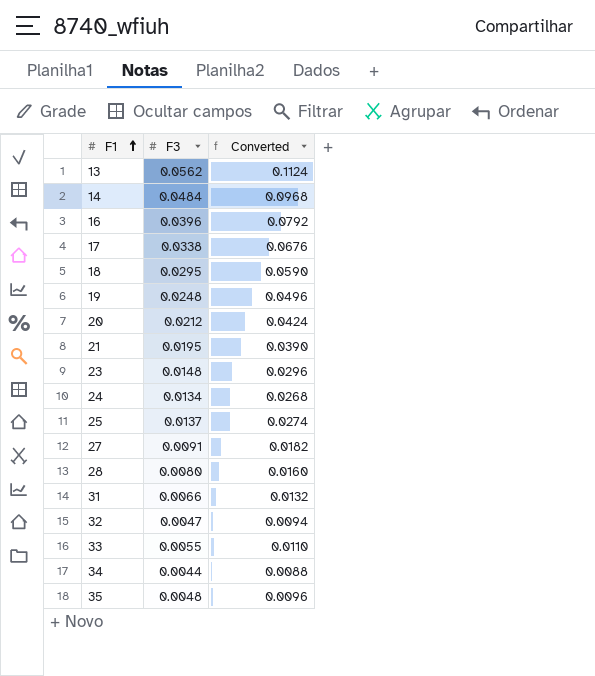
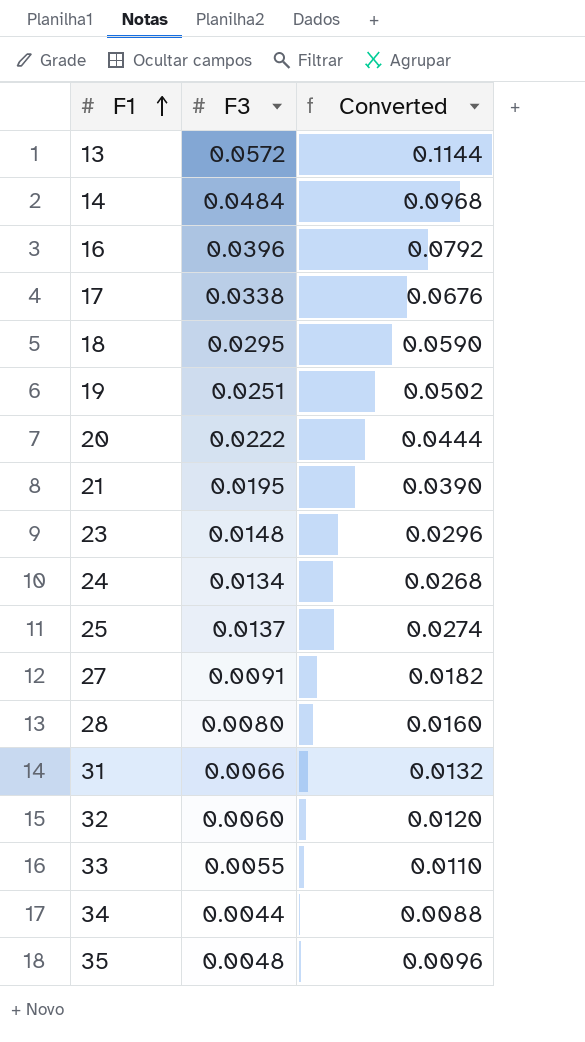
13 | F3: 0.0562 -> 0.0572
13 | Converted: 0.1124 -> 0.1144
19 | F3: 0.0248 -> 0.0251
19 | Converted: 0.0496 -> 0.0502
20 | F3: 0.0212 -> 0.0222
20 | Converted: 0.0424 -> 0.0444
32 | F3: 0.0047 -> 0.0060
32 | Converted: 0.0094 -> 0.0120

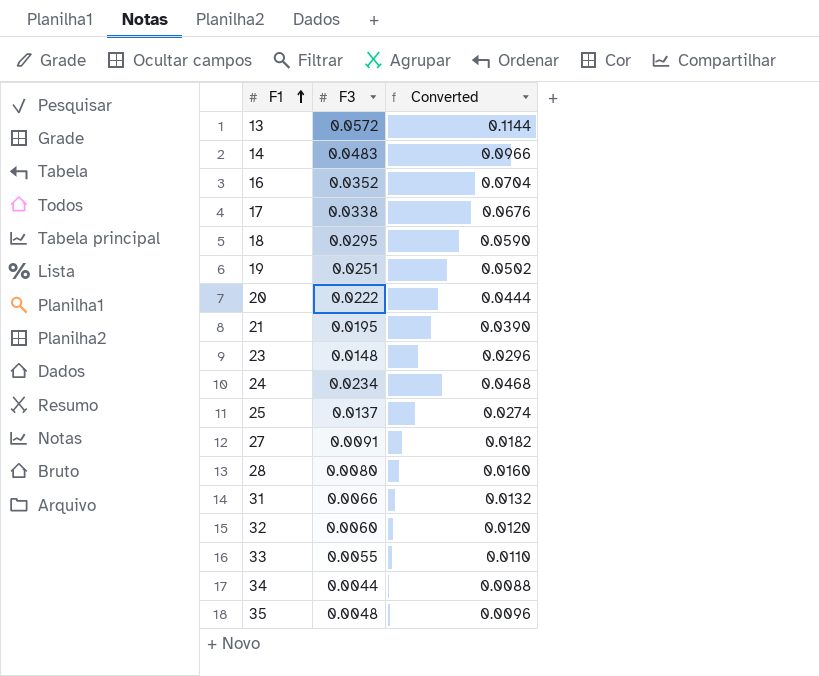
14 | F3: 0.0484 -> 0.0483
14 | Converted: 0.0968 -> 0.0966
16 | F3: 0.0396 -> 0.0352
16 | Converted: 0.0792 -> 0.0704
24 | F3: 0.0134 -> 0.0234
24 | Converted: 0.0268 -> 0.0468

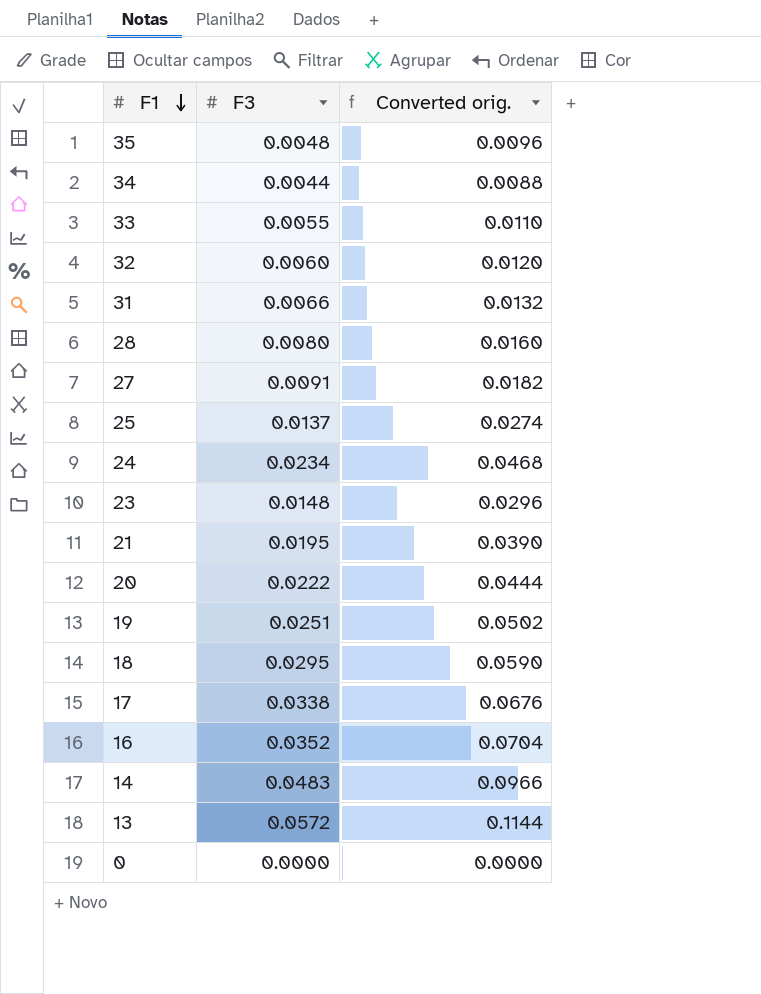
row order: F1 ascending -> F1 descending
column name: Converted -> Converted orig.
row 0: none -> 0.0000 | 0.0000

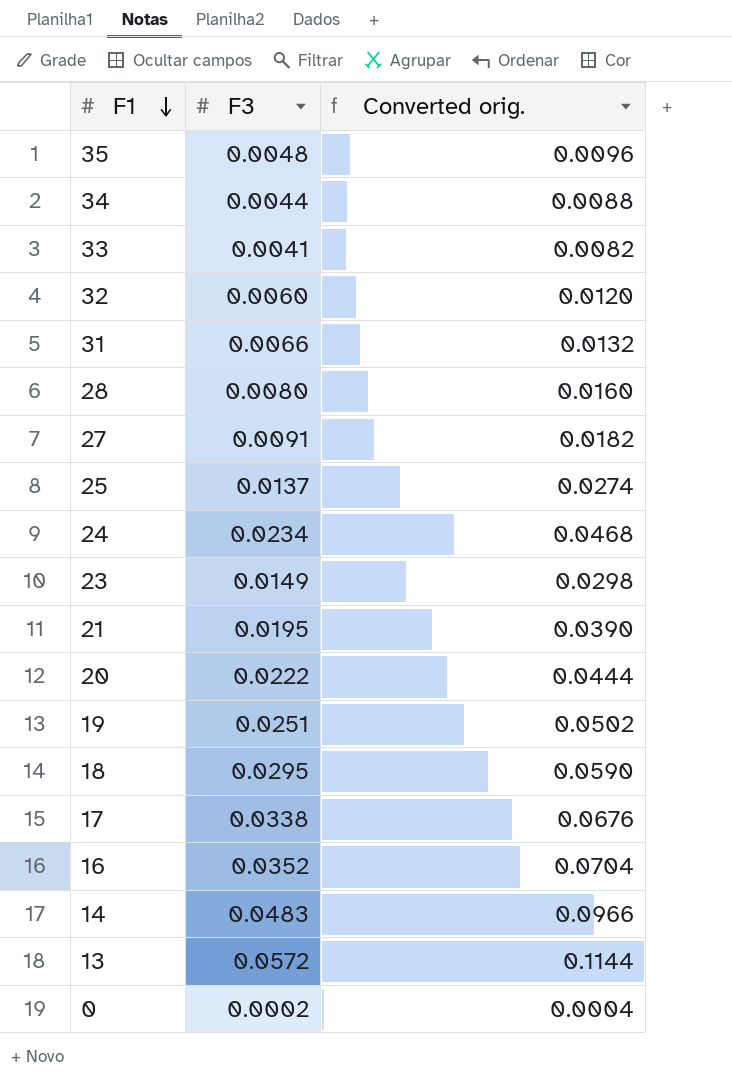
33 | F3: 0.0055 -> 0.0041
33 | Converted orig.: 0.0110 -> 0.0082
23 | F3: 0.0148 -> 0.0149
23 | Converted orig.: 0.0296 -> 0.0298
0 | F3: 0.0000 -> 0.0002
0 | Converted orig.: 0.0000 -> 0.0004

